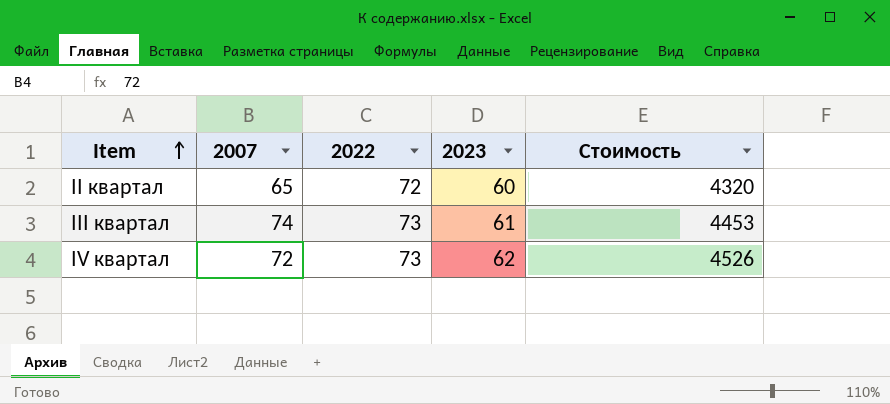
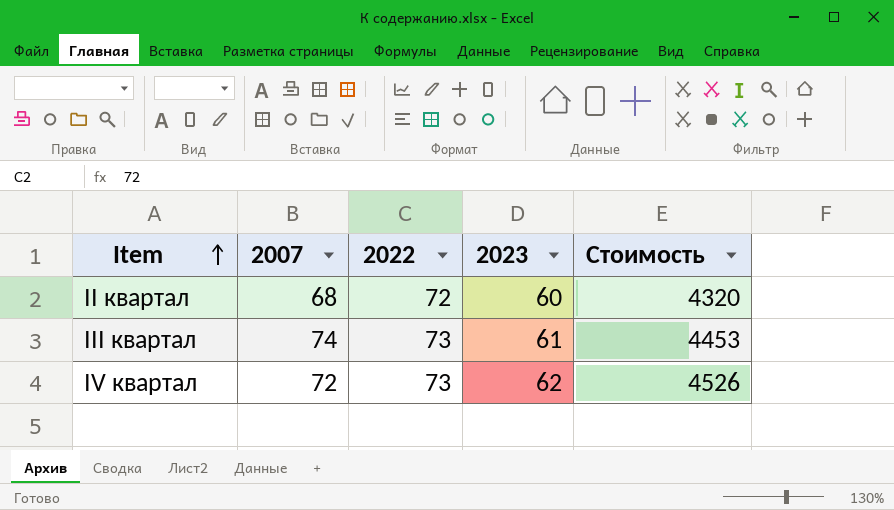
II квартал | 2007: 65 -> 68

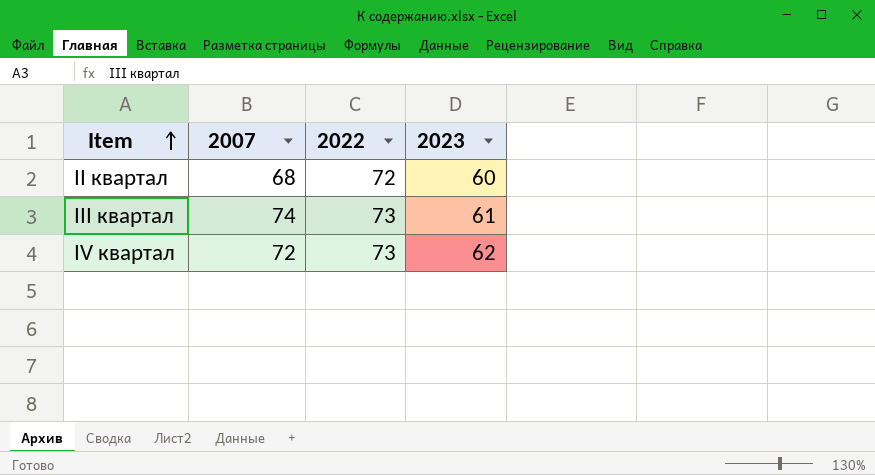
column Стоимость | formula: [2022] * [2023] -> none

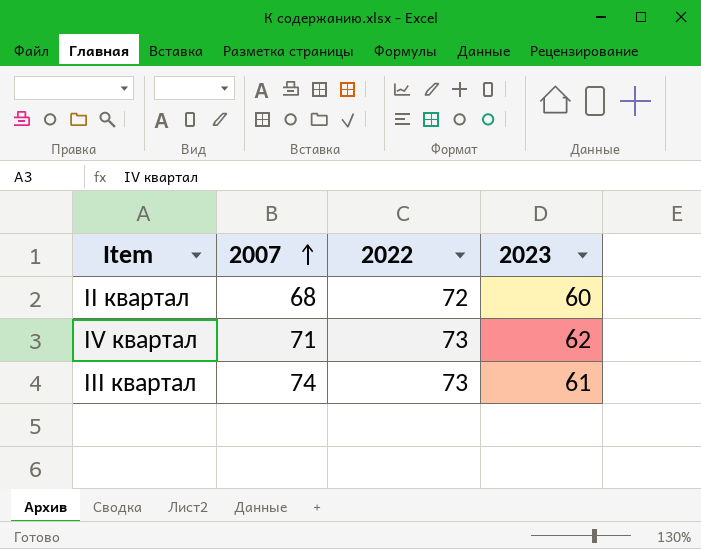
row order: Item ascending -> 2007 ascending
IV квартал | 2007: 72 -> 71

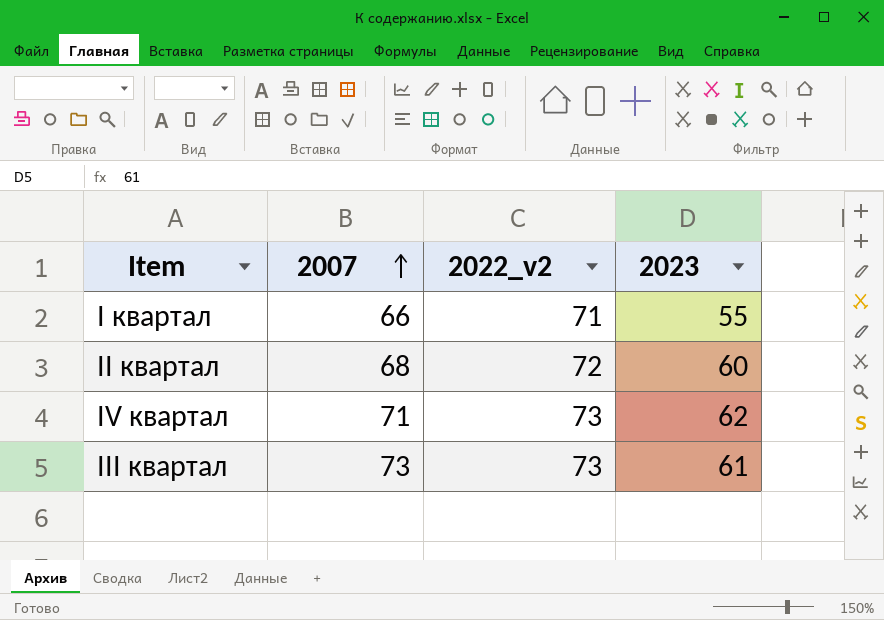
column name: 2022 -> 2022_v2
row I квартал: none -> 66 | 71 | 55
III квартал | 2007: 74 -> 73

